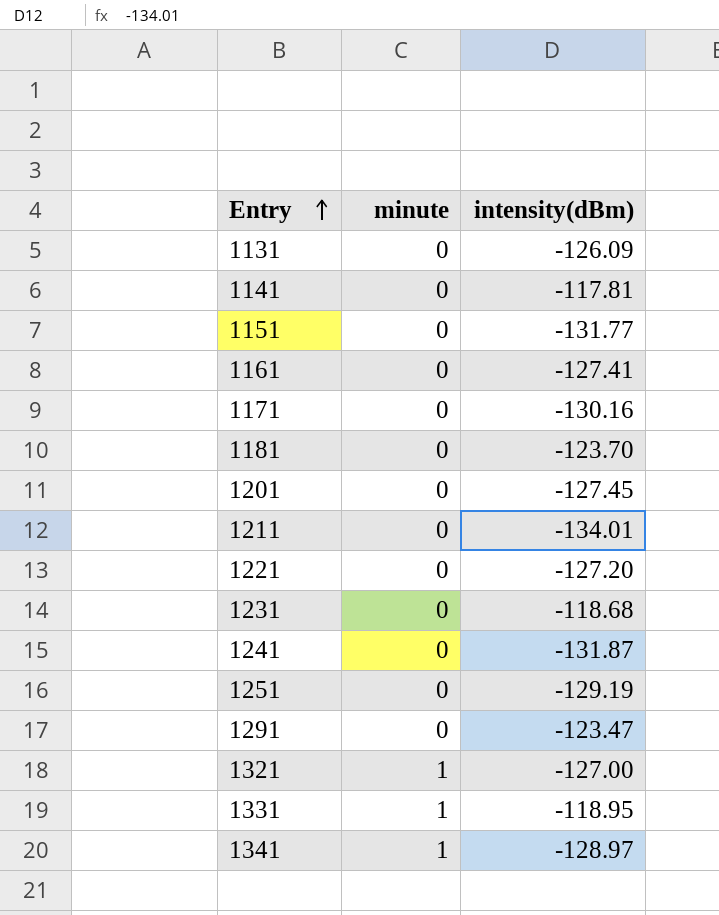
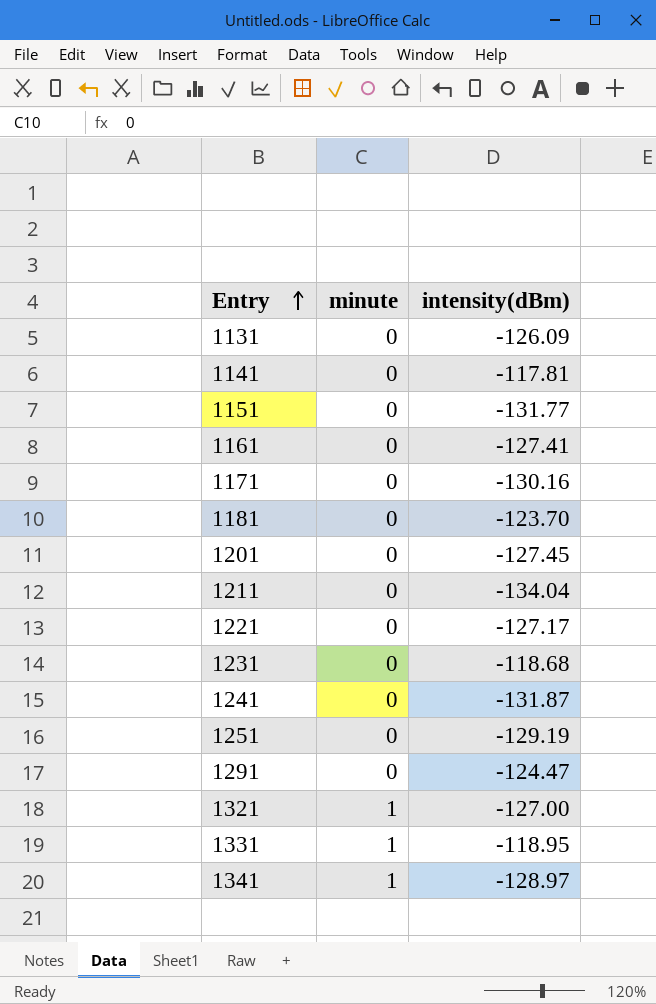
1211 | intensity(dBm): -134.01 -> -134.04
1221 | intensity(dBm): -127.20 -> -127.17
1291 | intensity(dBm): -123.47 -> -124.47

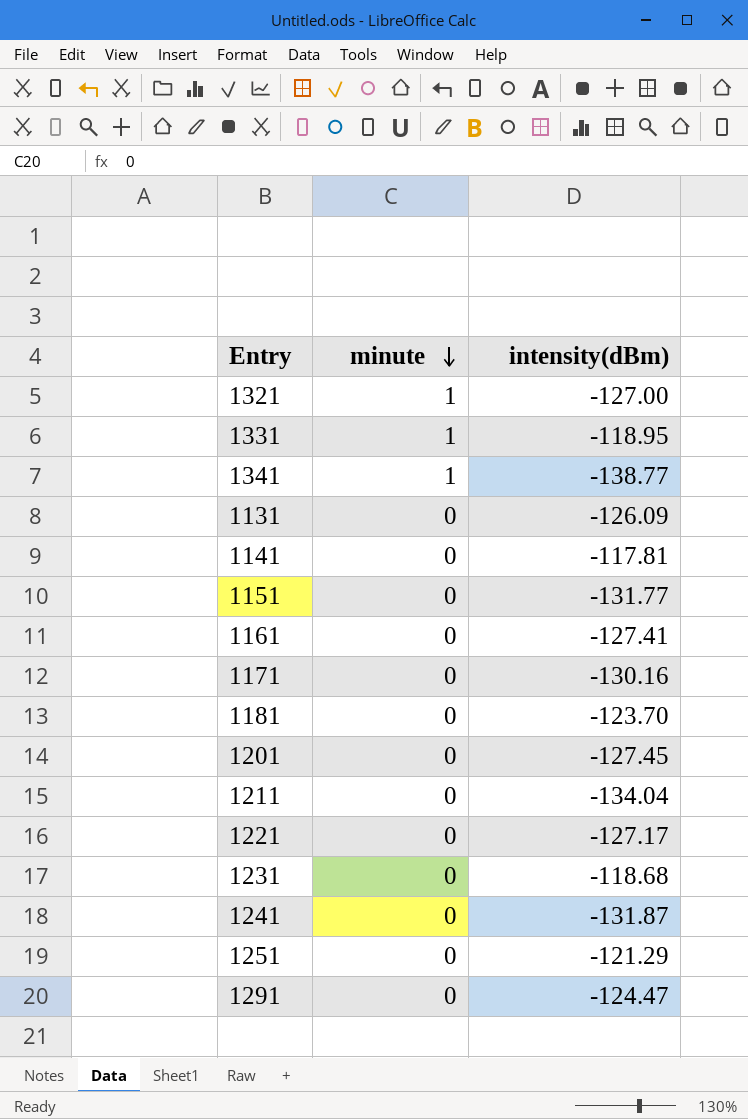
row order: Entry ascending -> minute descending
1341 | intensity(dBm): -128.97 -> -138.77
1251 | intensity(dBm): -129.19 -> -121.29

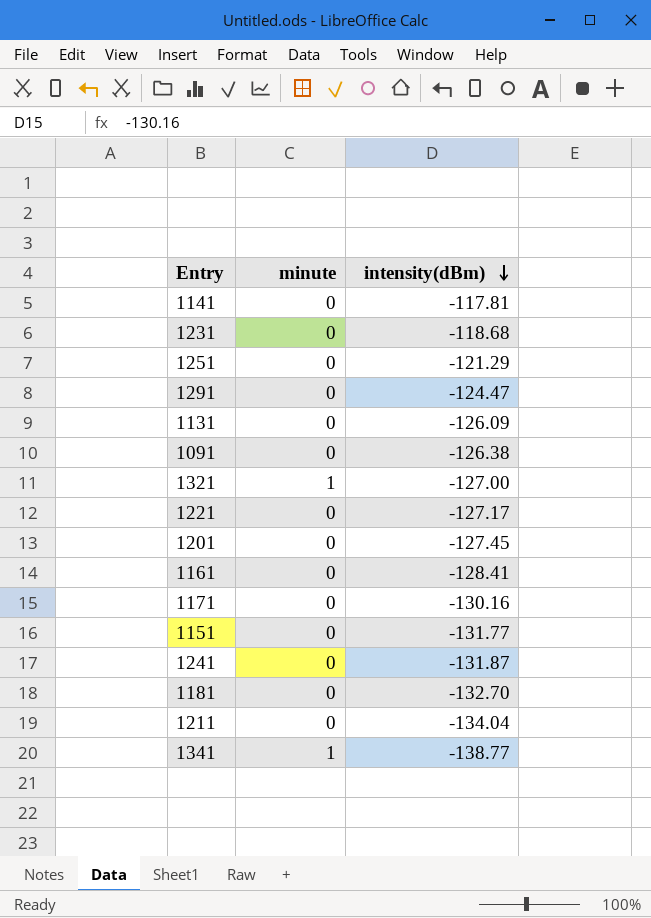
row order: minute descending -> intensity(dBm) descending
row 1331: 1 | -118.95 -> none
row 1091: none -> 0 | -126.38
1161 | intensity(dBm): -127.41 -> -128.41
1181 | intensity(dBm): -123.70 -> -132.70

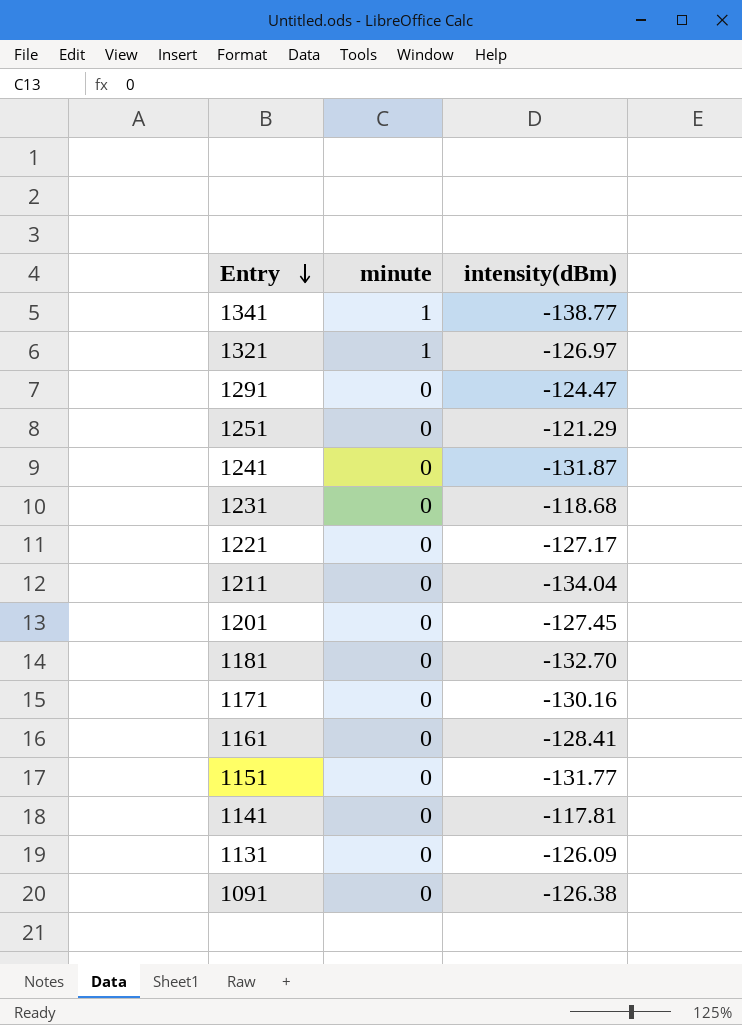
row order: intensity(dBm) descending -> Entry descending
1321 | intensity(dBm): -127.00 -> -126.97

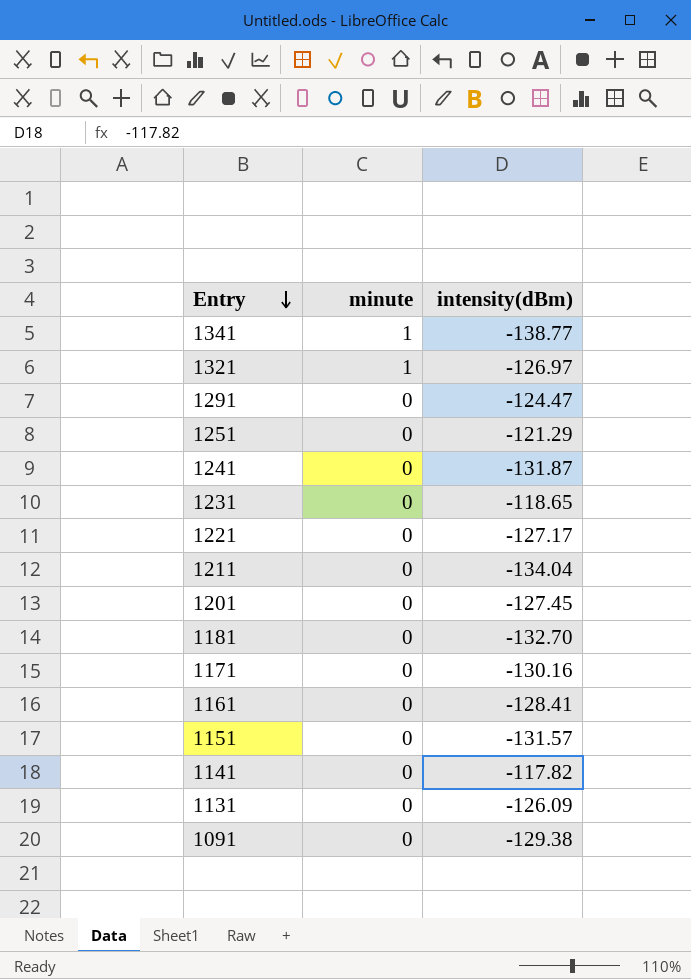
1231 | intensity(dBm): -118.68 -> -118.65
1151 | intensity(dBm): -131.77 -> -131.57
1141 | intensity(dBm): -117.81 -> -117.82
1091 | intensity(dBm): -126.38 -> -129.38

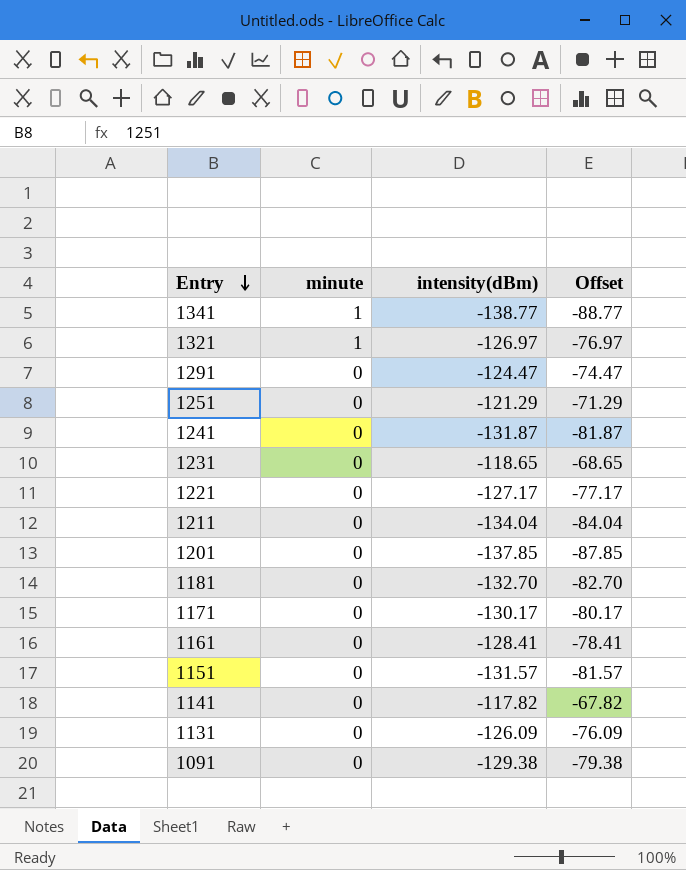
column Offset | formula: none -> [intensity(dBm)] + 50
1201 | intensity(dBm): -127.45 -> -137.85
1171 | intensity(dBm): -130.16 -> -130.17

